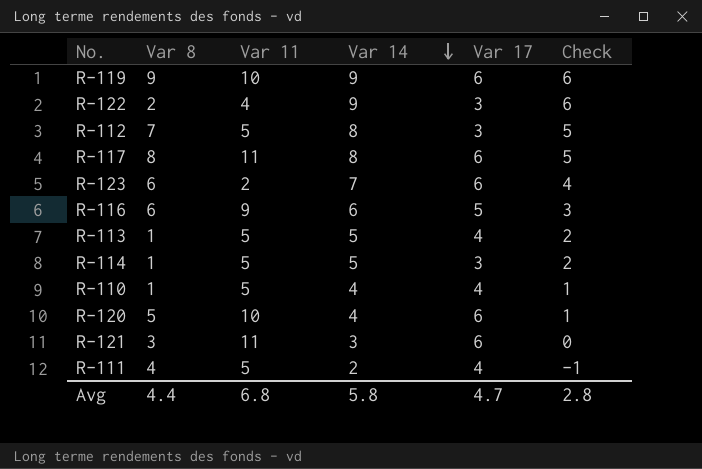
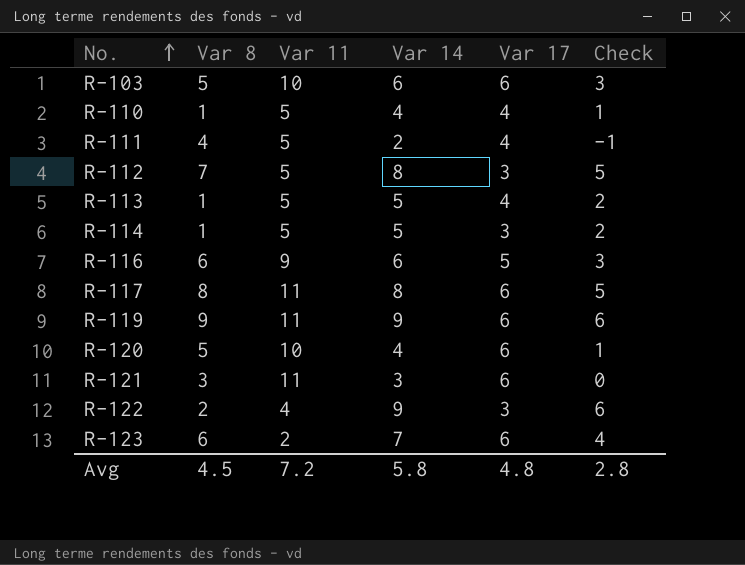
row order: Var 14 descending -> No. ascending
row R-103: none -> 5 | 10 | 6 | 6 | 3
R-119 | Var 11: 10 -> 11
Avg | Var 8: 4.4 -> 4.5
Avg | Var 11: 6.8 -> 7.2
Avg | Var 17: 4.7 -> 4.8

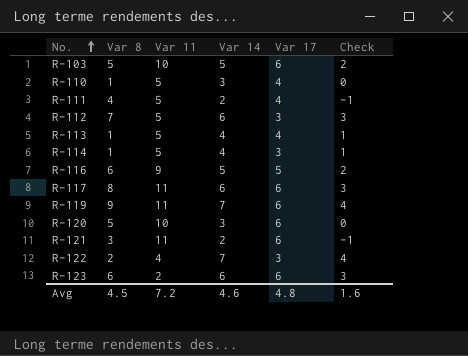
R-103 | Var 14: 6 -> 5
R-103 | Check: 3 -> 2
R-110 | Var 14: 4 -> 3
R-110 | Check: 1 -> 0
R-112 | Var 14: 8 -> 6
R-112 | Check: 5 -> 3
R-113 | Var 14: 5 -> 4
R-113 | Check: 2 -> 1
R-114 | Var 14: 5 -> 4
R-114 | Check: 2 -> 1
R-116 | Var 14: 6 -> 5
R-116 | Check: 3 -> 2
R-117 | Var 14: 8 -> 6
R-117 | Check: 5 -> 3
R-119 | Var 14: 9 -> 7
R-119 | Check: 6 -> 4
R-120 | Var 14: 4 -> 3
R-120 | Check: 1 -> 0
R-121 | Var 14: 3 -> 2
R-121 | Check: 0 -> -1
R-122 | Var 14: 9 -> 7
R-122 | Check: 6 -> 4
R-123 | Var 14: 7 -> 6
R-123 | Check: 4 -> 3
Avg | Var 14: 5.8 -> 4.6
Avg | Check: 2.8 -> 1.6

